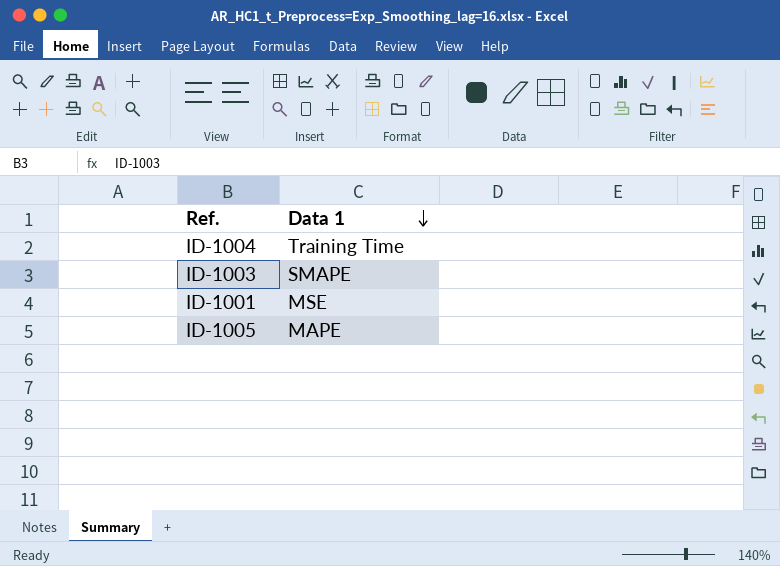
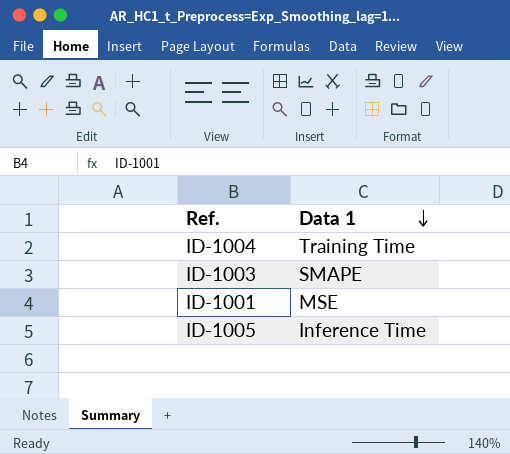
ID-1005 | Data 1: MAPE -> Inference Time

